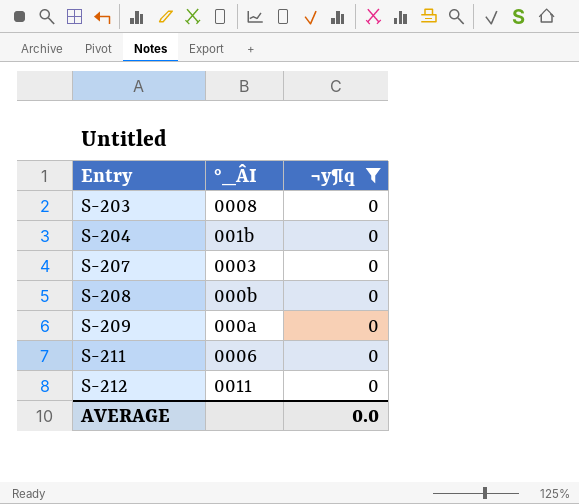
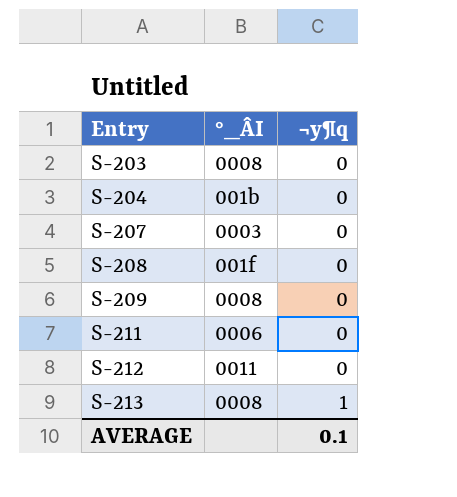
filter: ¬y¶q = 0 -> none
S-208 | °_ÂI: 000b -> 001f
S-209 | °_ÂI: 000a -> 0008
AVERAGE | ¬y¶q: 0.0 -> 0.1

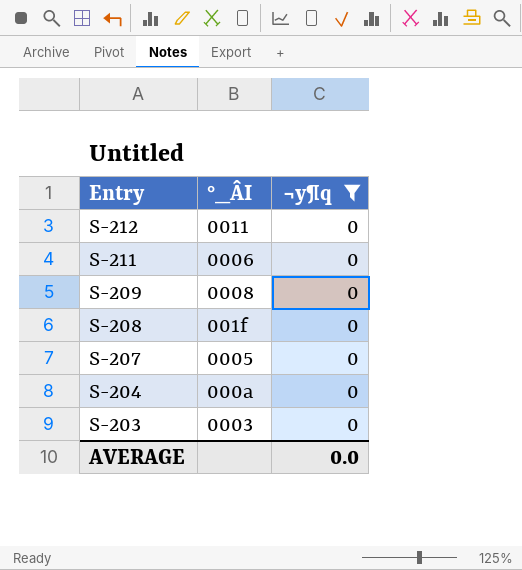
filter: none -> ¬y¶q = 0
row order: Entry ascending -> Entry descending
S-207 | °_ÂI: 0003 -> 0005
S-204 | °_ÂI: 001b -> 000a
S-203 | °_ÂI: 0008 -> 0003
AVERAGE | ¬y¶q: 0.1 -> 0.0

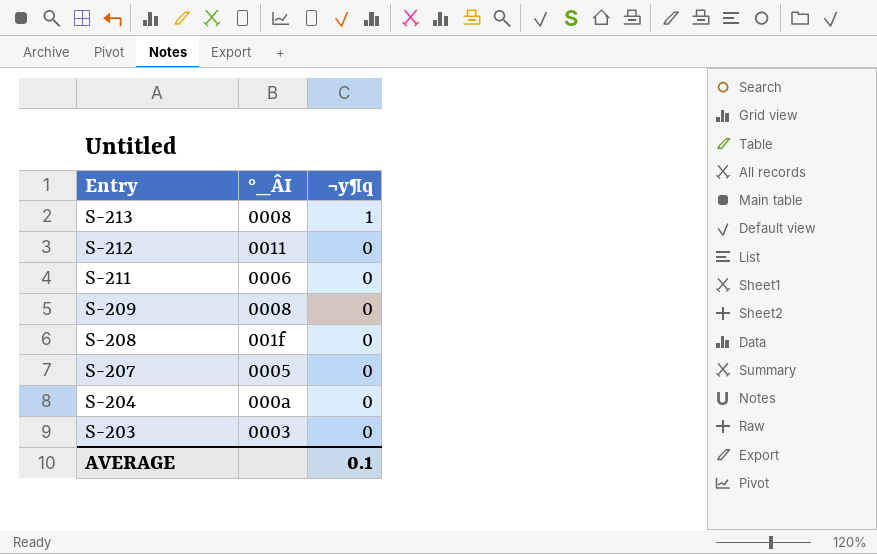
filter: ¬y¶q = 0 -> none
AVERAGE | ¬y¶q: 0.0 -> 0.1

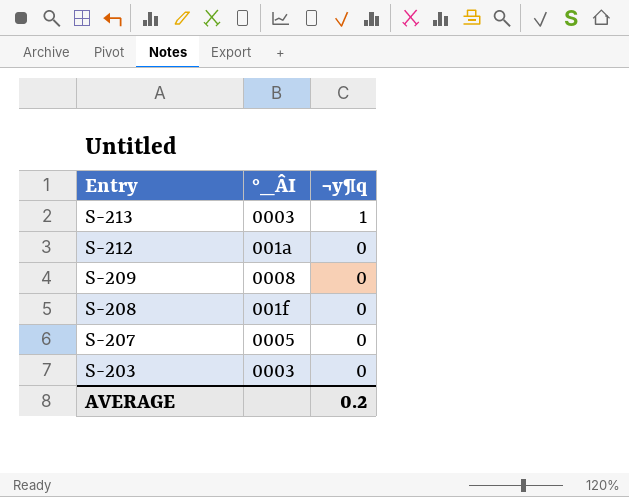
row S-211: 0006 | 0 -> none
row S-204: 000a | 0 -> none
S-213 | °_ÂI: 0008 -> 0003
S-212 | °_ÂI: 0011 -> 001a
AVERAGE | ¬y¶q: 0.1 -> 0.2

